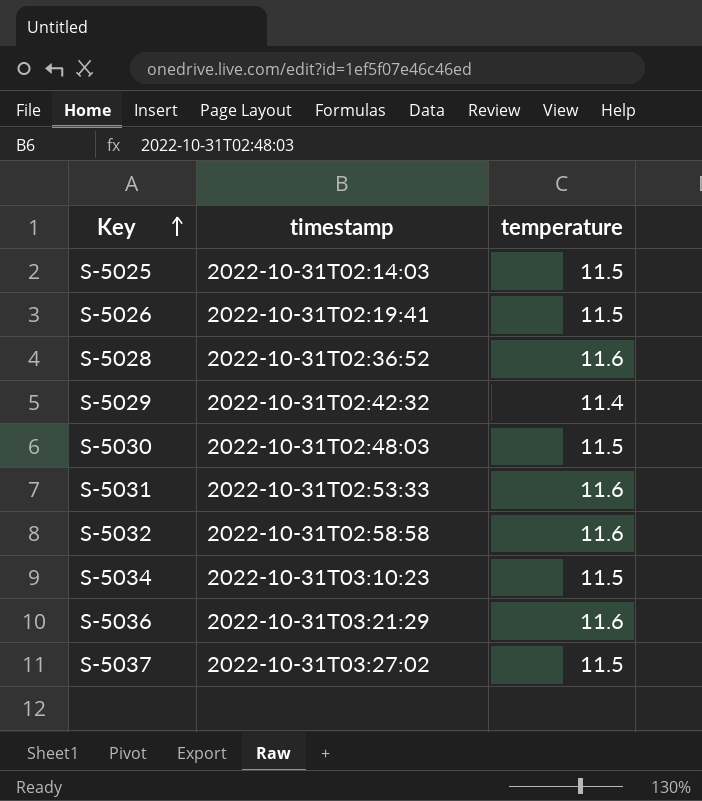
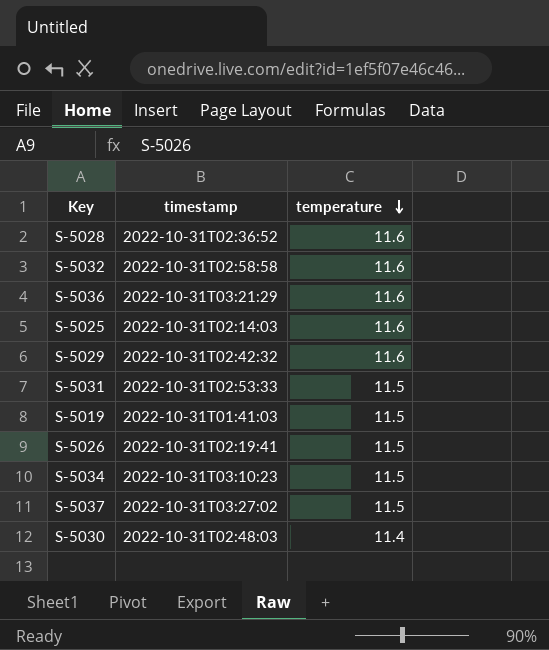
row order: Key ascending -> temperature descending
S-5025 | temperature: 11.5 -> 11.6
S-5029 | temperature: 11.4 -> 11.6
S-5031 | temperature: 11.6 -> 11.5
row S-5019: none -> 2022-10-31T01:41:03 | 11.5
S-5030 | temperature: 11.5 -> 11.4

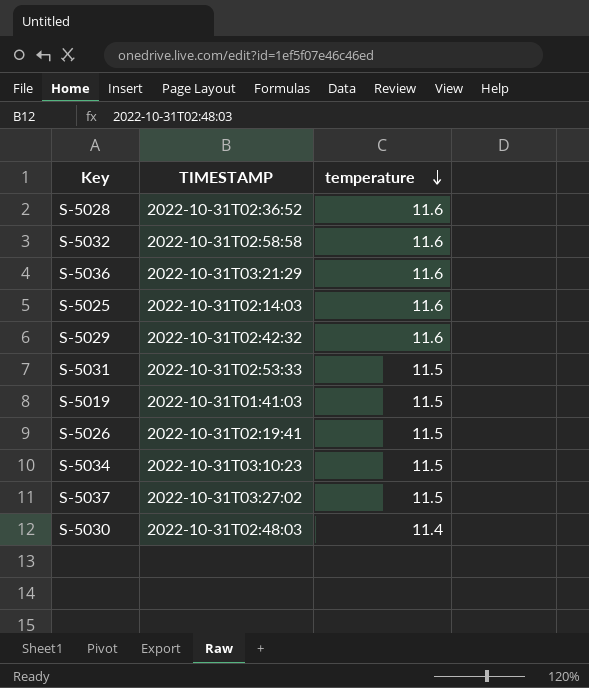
column name: timestamp -> TIMESTAMP

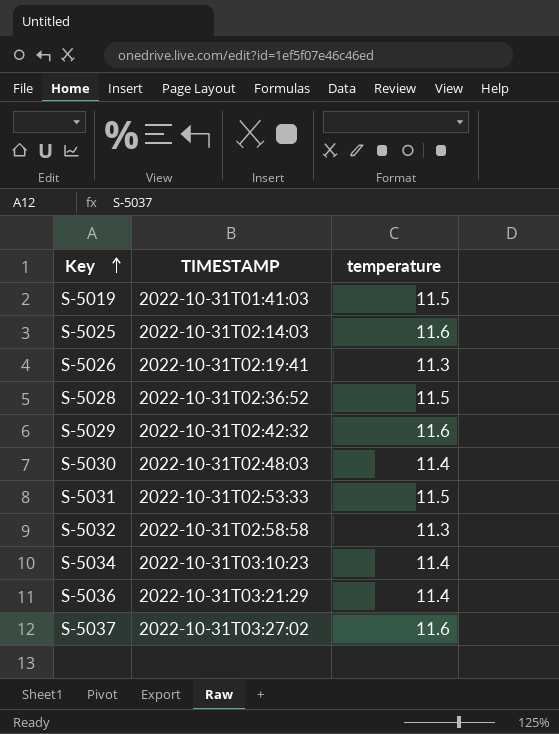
row order: temperature descending -> Key ascending
S-5026 | temperature: 11.5 -> 11.3
S-5028 | temperature: 11.6 -> 11.5
S-5032 | temperature: 11.6 -> 11.3
S-5034 | temperature: 11.5 -> 11.4
S-5036 | temperature: 11.6 -> 11.4
S-5037 | temperature: 11.5 -> 11.6

